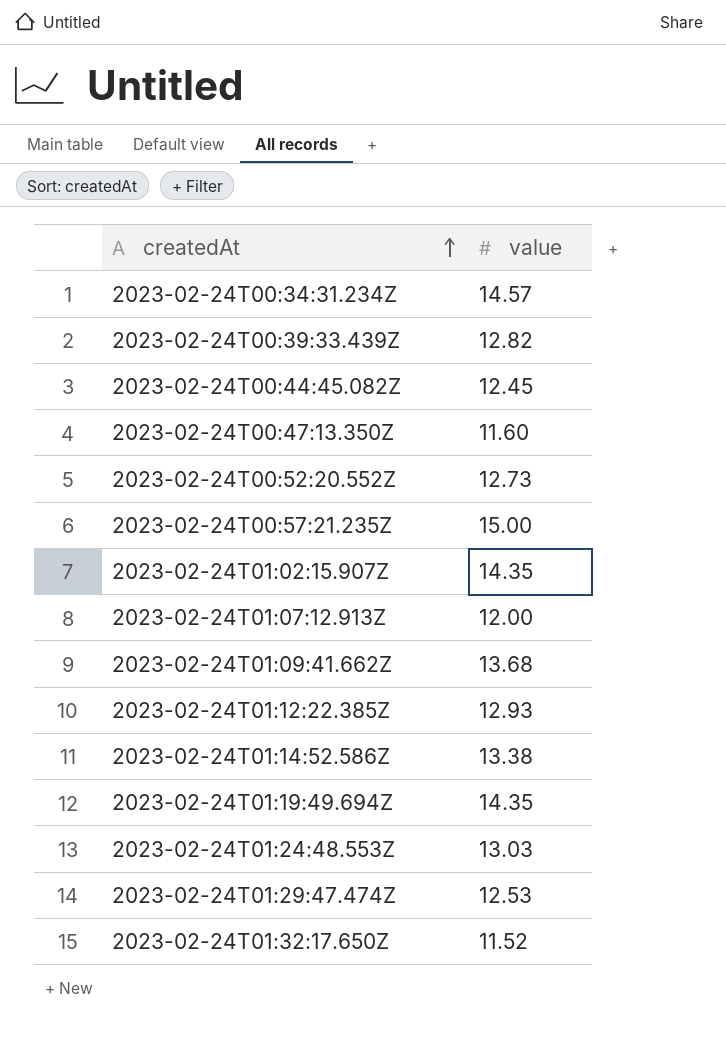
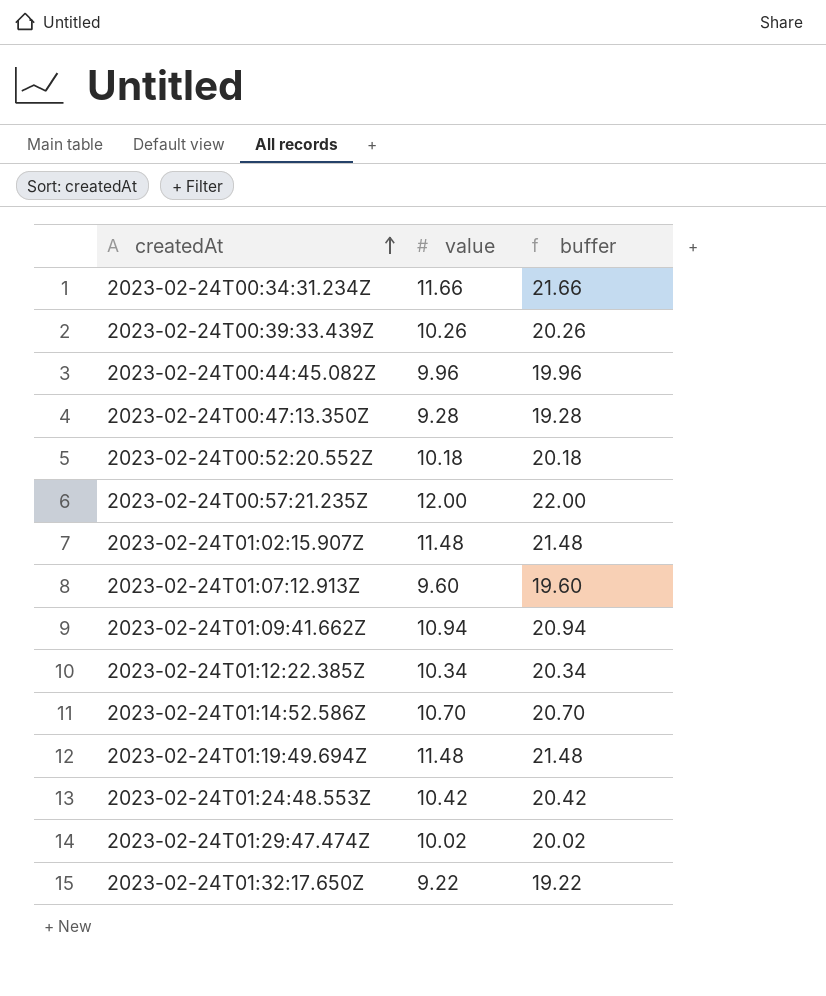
column buffer | formula: none -> [value] + 10
2023-02-24T00:34:31.234Z | value: 14.57 -> 11.66
2023-02-24T00:39:33.439Z | value: 12.82 -> 10.26
2023-02-24T00:44:45.082Z | value: 12.45 -> 9.96
2023-02-24T00:47:13.350Z | value: 11.60 -> 9.28
2023-02-24T00:52:20.552Z | value: 12.73 -> 10.18
2023-02-24T00:57:21.235Z | value: 15.00 -> 12.00
2023-02-24T01:02:15.907Z | value: 14.35 -> 11.48
2023-02-24T01:07:12.913Z | value: 12.00 -> 9.60
2023-02-24T01:09:41.662Z | value: 13.68 -> 10.94
2023-02-24T01:12:22.385Z | value: 12.93 -> 10.34
2023-02-24T01:14:52.586Z | value: 13.38 -> 10.70
2023-02-24T01:19:49.694Z | value: 14.35 -> 11.48
2023-02-24T01:24:48.553Z | value: 13.03 -> 10.42
2023-02-24T01:29:47.474Z | value: 12.53 -> 10.02
2023-02-24T01:32:17.650Z | value: 11.52 -> 9.22

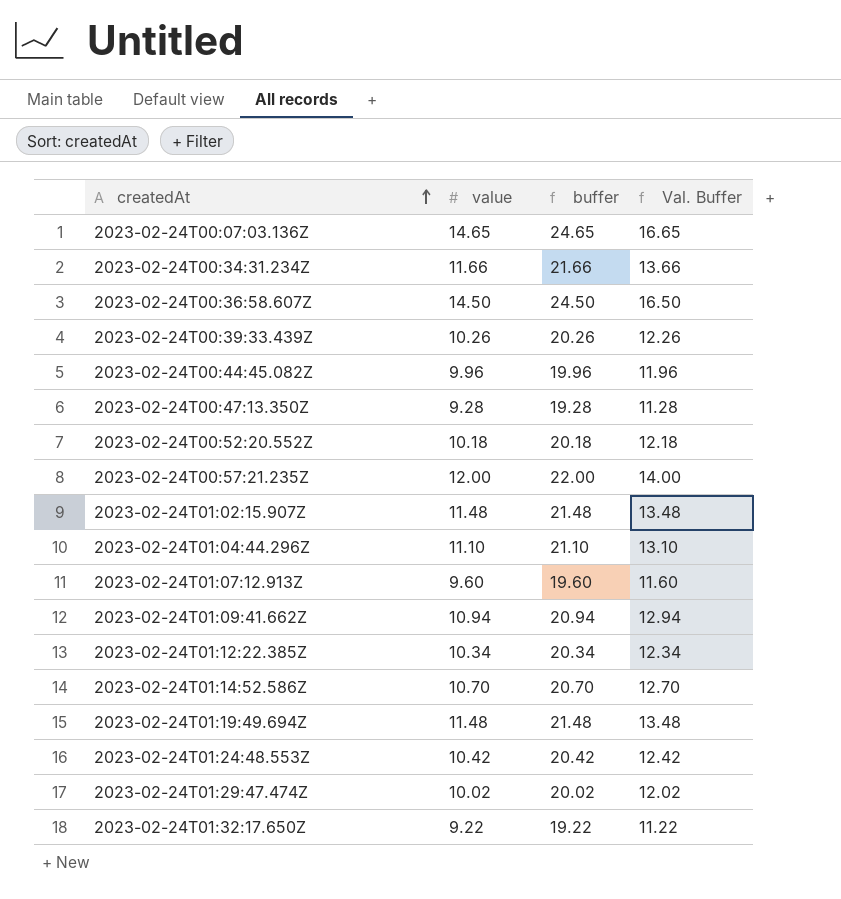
column Val. Buffer | formula: none -> [value] + 2
row 2023-02-24T00:07:03.136Z: none -> 14.65 | 24.65 | 16.65
row 2023-02-24T00:36:58.607Z: none -> 14.50 | 24.50 | 16.50
row 2023-02-24T01:04:44.296Z: none -> 11.10 | 21.10 | 13.10

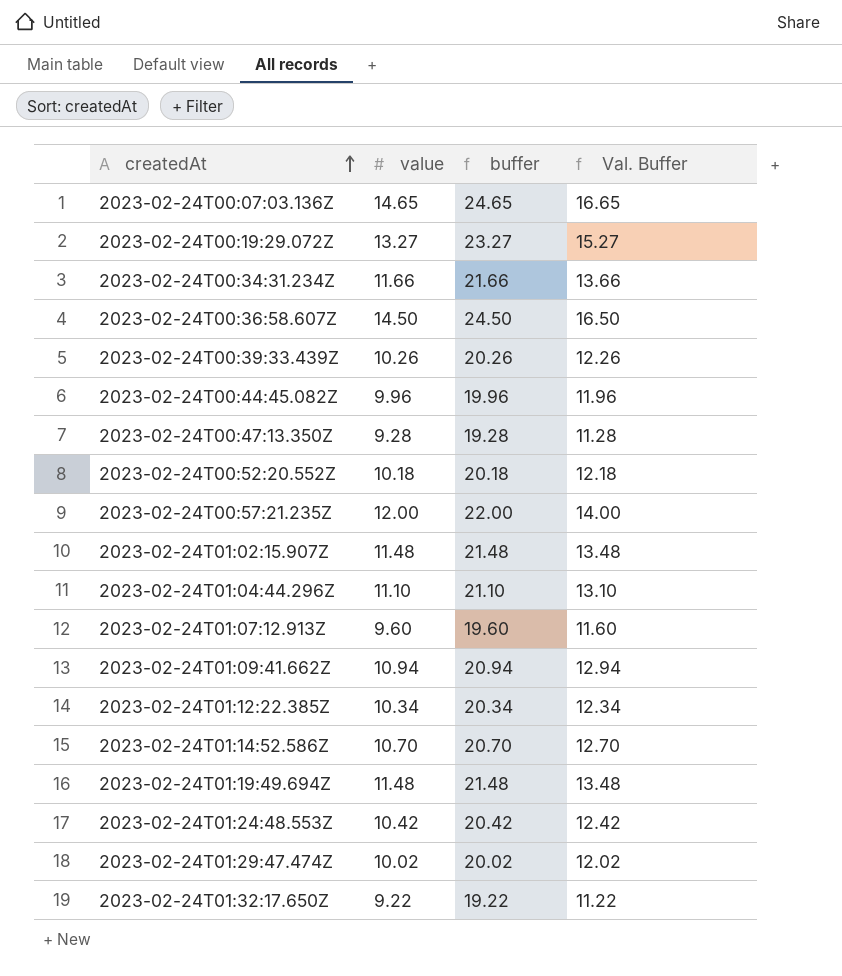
row 2023-02-24T00:19:29.072Z: none -> 13.27 | 23.27 | 15.27

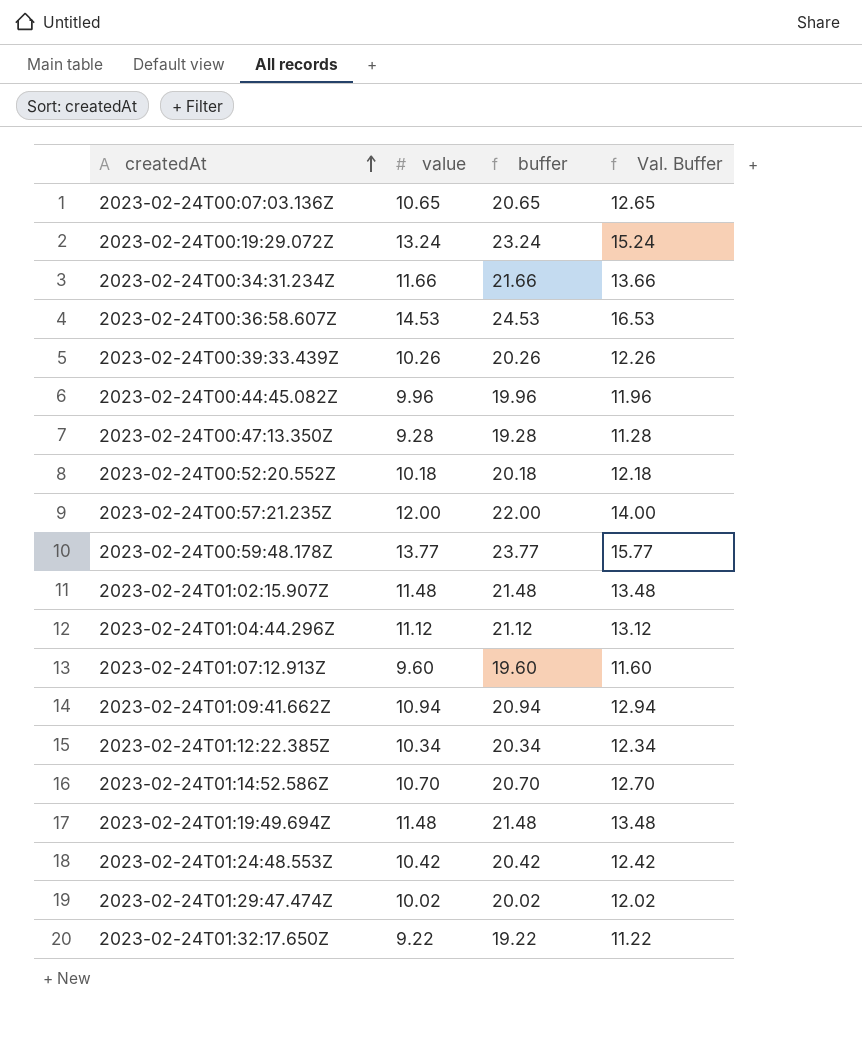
2023-02-24T00:07:03.136Z | value: 14.65 -> 10.65
2023-02-24T00:07:03.136Z | buffer: 24.65 -> 20.65
2023-02-24T00:07:03.136Z | Val. Buffer: 16.65 -> 12.65
2023-02-24T00:19:29.072Z | value: 13.27 -> 13.24
2023-02-24T00:19:29.072Z | buffer: 23.27 -> 23.24
2023-02-24T00:19:29.072Z | Val. Buffer: 15.27 -> 15.24
2023-02-24T00:36:58.607Z | value: 14.50 -> 14.53
2023-02-24T00:36:58.607Z | buffer: 24.50 -> 24.53
2023-02-24T00:36:58.607Z | Val. Buffer: 16.50 -> 16.53
row 2023-02-24T00:59:48.178Z: none -> 13.77 | 23.77 | 15.77
2023-02-24T01:04:44.296Z | value: 11.10 -> 11.12
2023-02-24T01:04:44.296Z | buffer: 21.10 -> 21.12
2023-02-24T01:04:44.296Z | Val. Buffer: 13.10 -> 13.12

